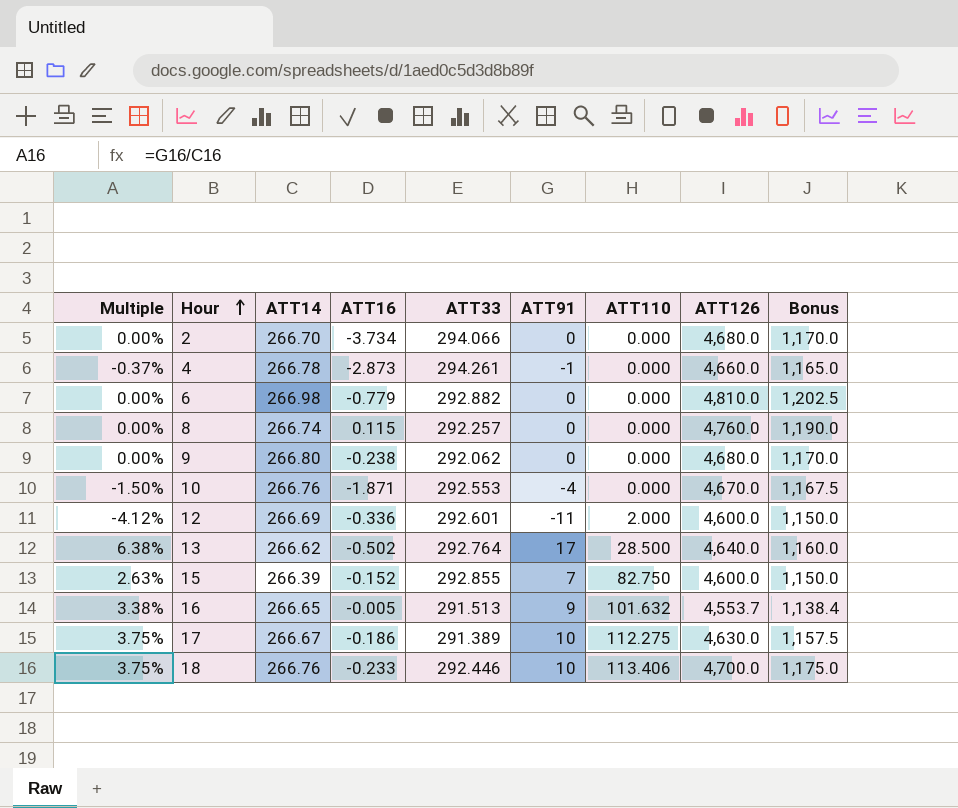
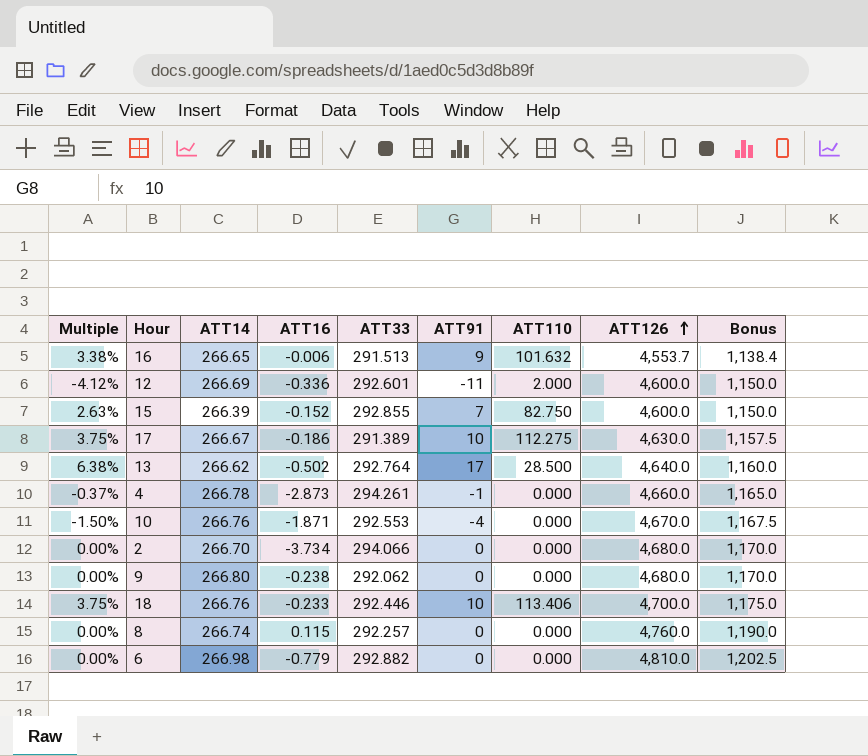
row order: Hour ascending -> ATT126 ascending
16 | ATT16: -0.005 -> -0.006

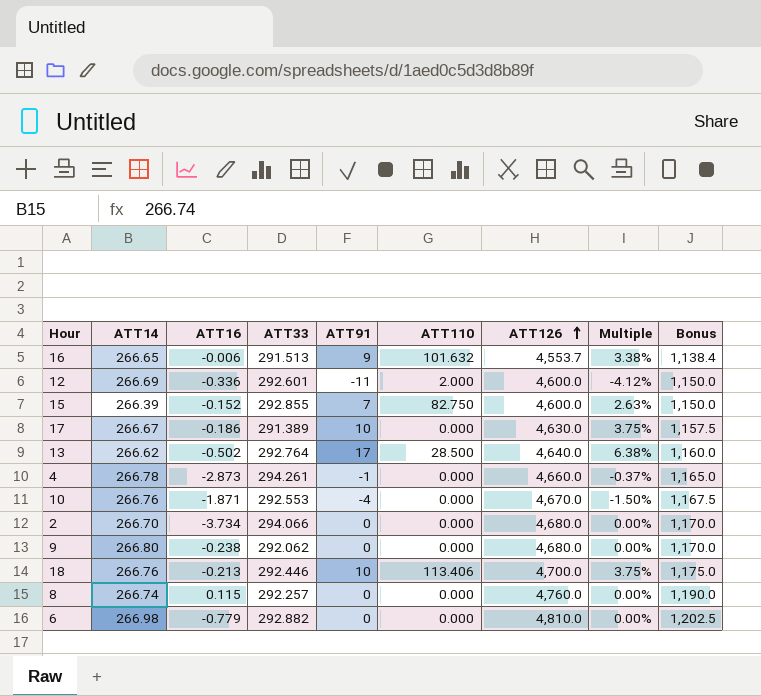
column Multiple | position: 1 -> 8
17 | ATT110: 112.275 -> 0.000
18 | ATT16: -0.233 -> -0.213

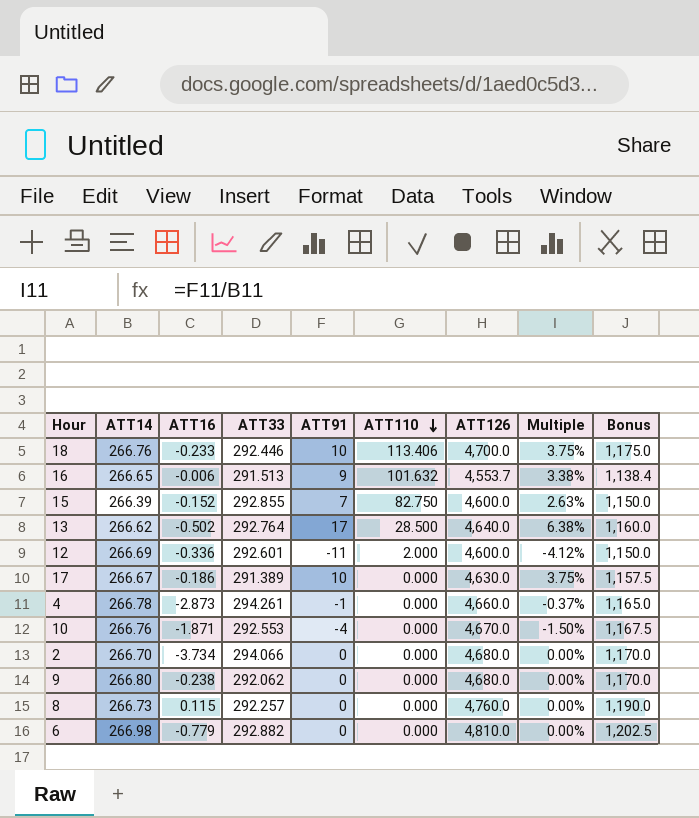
row order: ATT126 ascending -> ATT110 descending
18 | ATT16: -0.213 -> -0.233
8 | ATT14: 266.74 -> 266.73

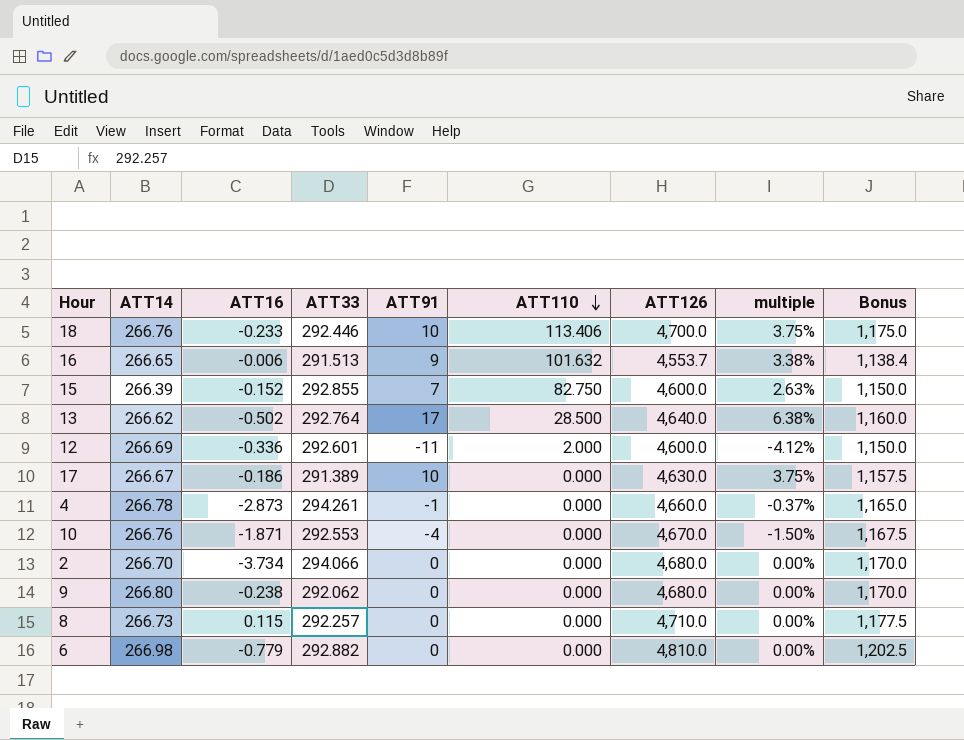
column name: Multiple -> multiple
8 | ATT126: 4,760.0 -> 4,710.0
8 | Bonus: 1,190.0 -> 1,177.5

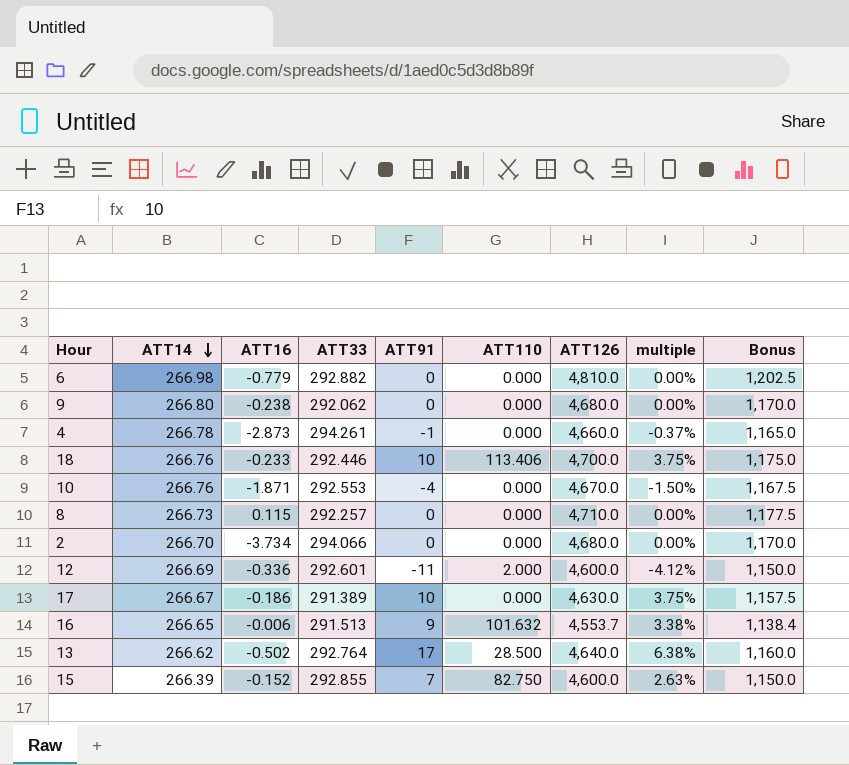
row order: ATT110 descending -> ATT14 descending

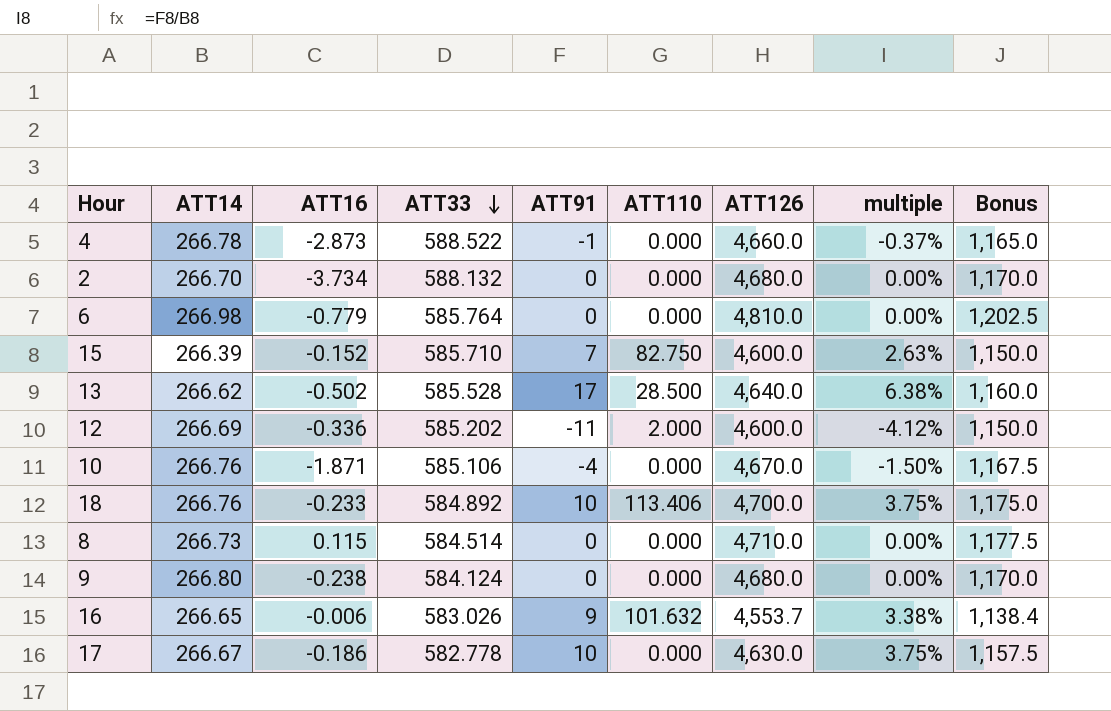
row order: ATT14 descending -> ATT33 descending
4 | ATT33: 294.261 -> 588.522
2 | ATT33: 294.066 -> 588.132
6 | ATT33: 292.882 -> 585.764
15 | ATT33: 292.855 -> 585.710
13 | ATT33: 292.764 -> 585.528
12 | ATT33: 292.601 -> 585.202
10 | ATT33: 292.553 -> 585.106
18 | ATT33: 292.446 -> 584.892
8 | ATT33: 292.257 -> 584.514
9 | ATT33: 292.062 -> 584.124
16 | ATT33: 291.513 -> 583.026
17 | ATT33: 291.389 -> 582.778

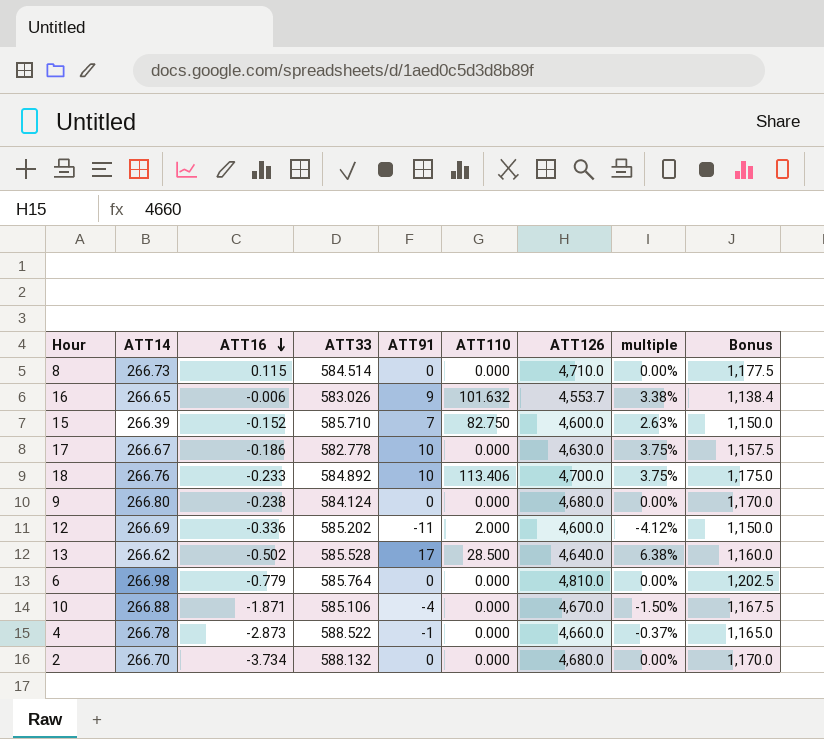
row order: ATT33 descending -> ATT16 descending
10 | ATT14: 266.76 -> 266.88

